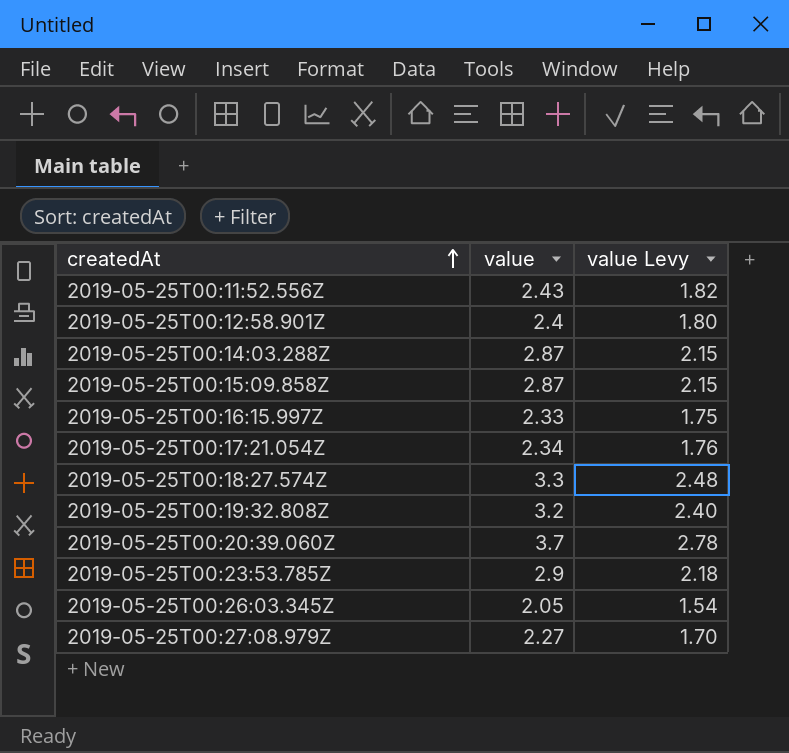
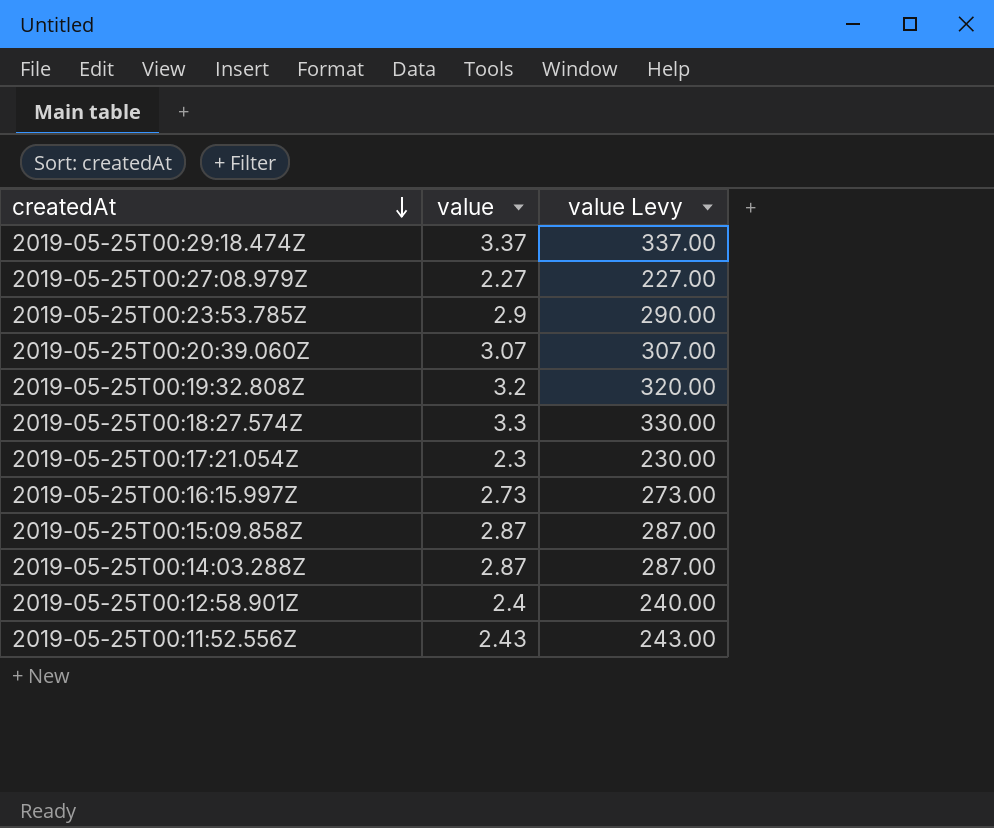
row order: createdAt ascending -> createdAt descending
column value Levy | formula: [value] * 0.75 -> [value] * 100
row 2019-05-25T00:26:03.345Z: 2.05 | 1.54 -> none
row 2019-05-25T00:29:18.474Z: none -> 3.37 | 337.00
2019-05-25T00:20:39.060Z | value: 3.7 -> 3.07
2019-05-25T00:17:21.054Z | value: 2.34 -> 2.3
2019-05-25T00:16:15.997Z | value: 2.33 -> 2.73

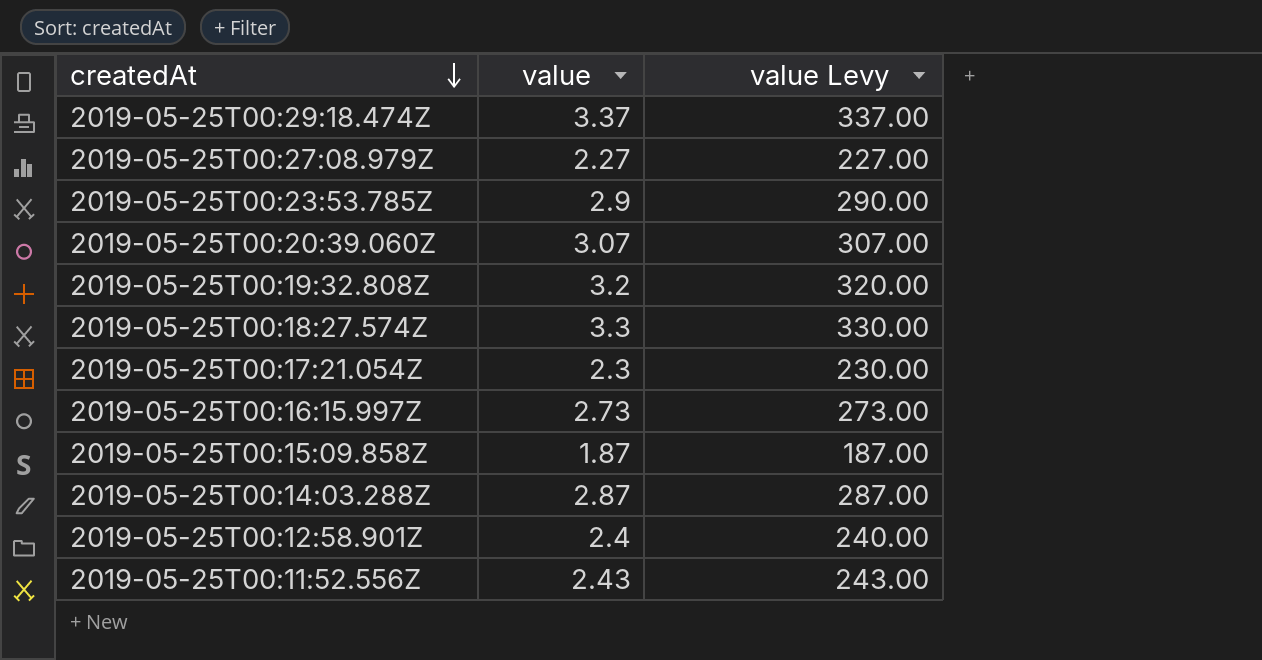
2019-05-25T00:15:09.858Z | value: 2.87 -> 1.87
2019-05-25T00:15:09.858Z | value Levy: 287.00 -> 187.00

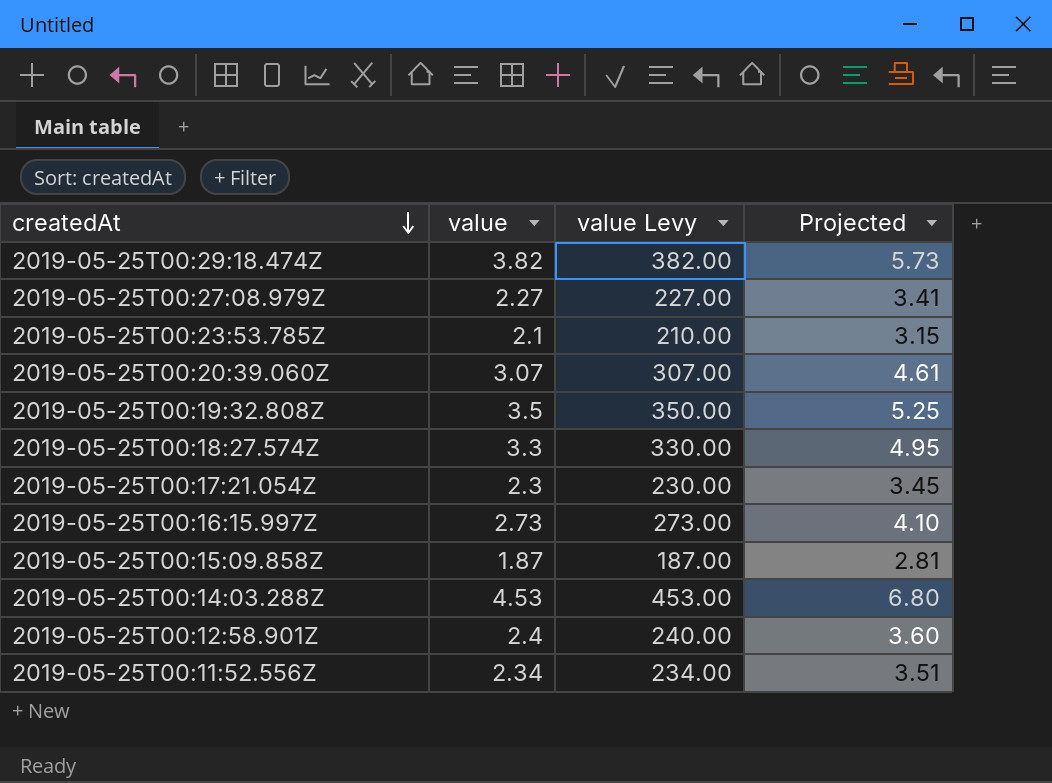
column Projected | formula: none -> [value] * 1.5
2019-05-25T00:29:18.474Z | value: 3.37 -> 3.82
2019-05-25T00:29:18.474Z | value Levy: 337.00 -> 382.00
2019-05-25T00:23:53.785Z | value: 2.9 -> 2.1
2019-05-25T00:23:53.785Z | value Levy: 290.00 -> 210.00
2019-05-25T00:19:32.808Z | value: 3.2 -> 3.5
2019-05-25T00:19:32.808Z | value Levy: 320.00 -> 350.00
2019-05-25T00:14:03.288Z | value: 2.87 -> 4.53
2019-05-25T00:14:03.288Z | value Levy: 287.00 -> 453.00
2019-05-25T00:11:52.556Z | value: 2.43 -> 2.34
2019-05-25T00:11:52.556Z | value Levy: 243.00 -> 234.00

